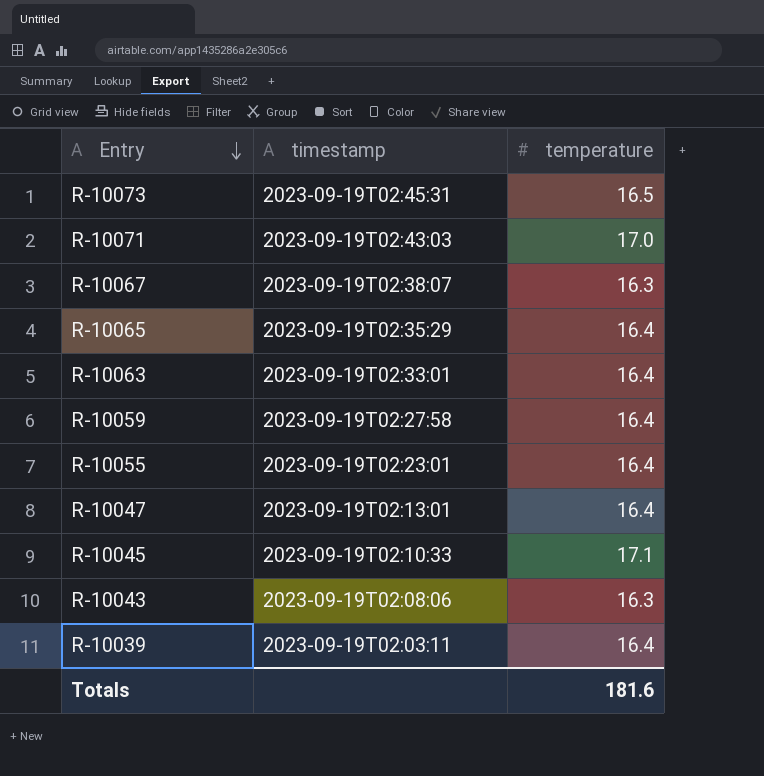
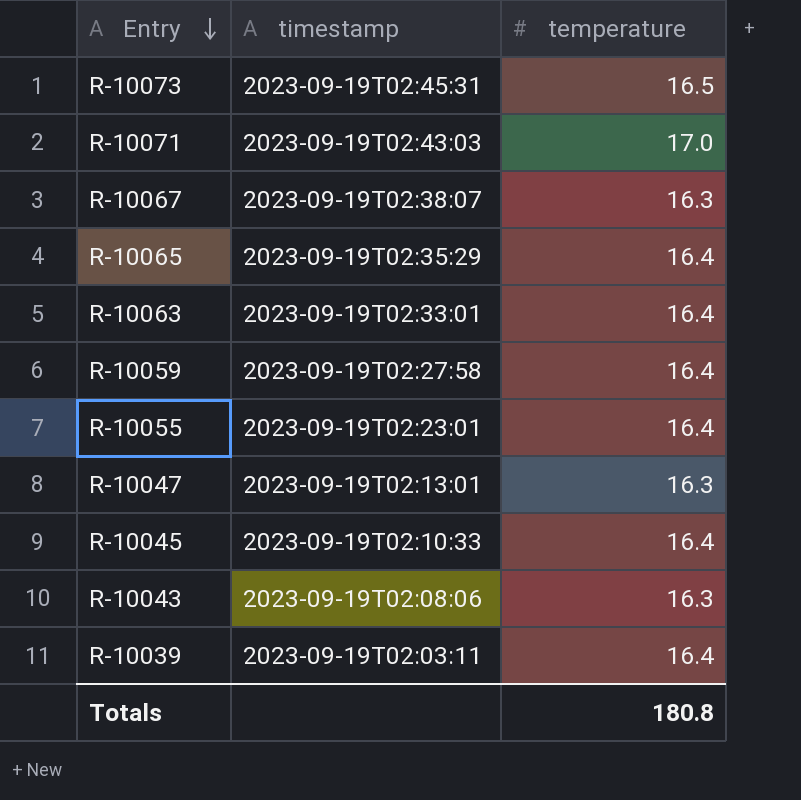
R-10047 | temperature: 16.4 -> 16.3
R-10045 | temperature: 17.1 -> 16.4
Totals | temperature: 181.6 -> 180.8

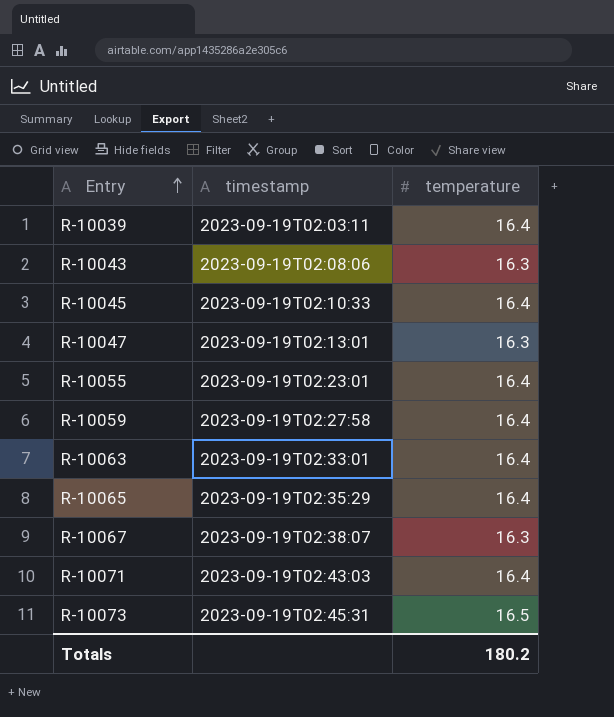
row order: Entry descending -> Entry ascending
R-10071 | temperature: 17.0 -> 16.4
Totals | temperature: 180.8 -> 180.2

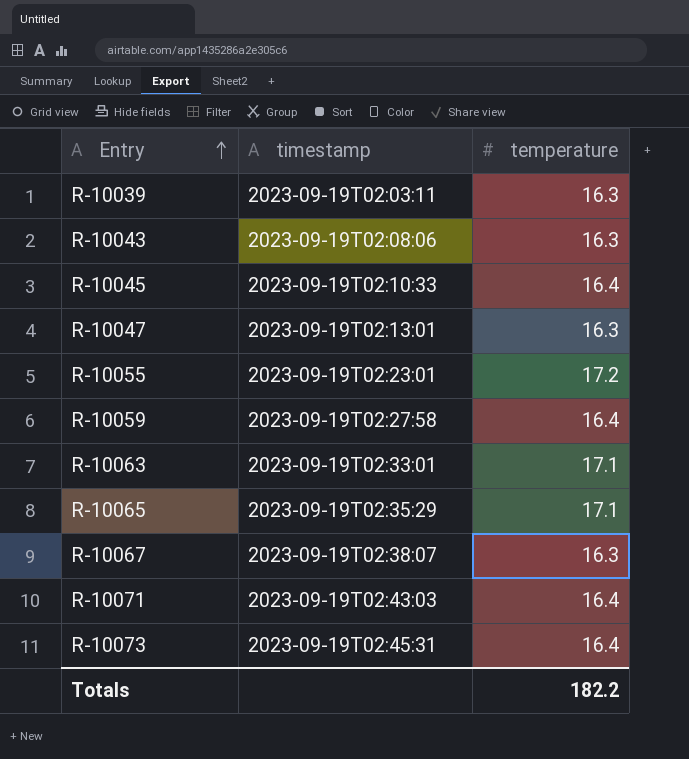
R-10039 | temperature: 16.4 -> 16.3
R-10055 | temperature: 16.4 -> 17.2
R-10063 | temperature: 16.4 -> 17.1
R-10065 | temperature: 16.4 -> 17.1
R-10073 | temperature: 16.5 -> 16.4
Totals | temperature: 180.2 -> 182.2

